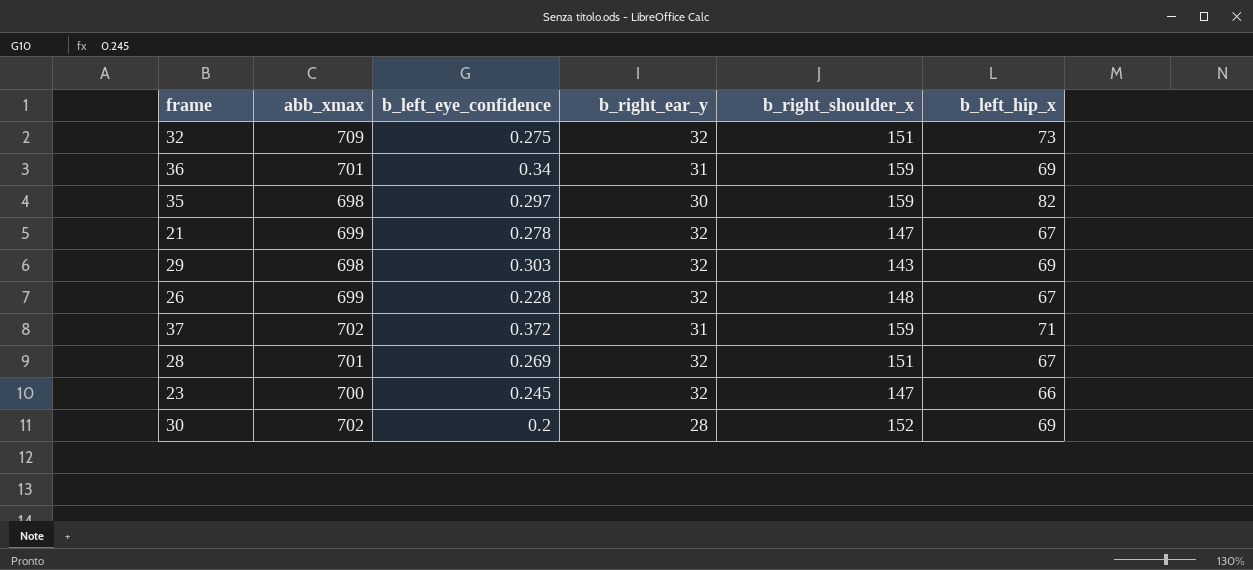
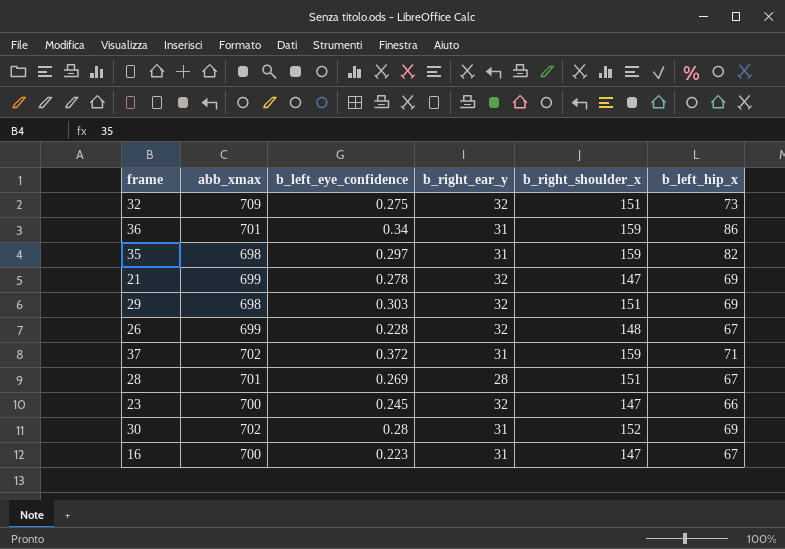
36 | b_left_hip_x: 69 -> 86
35 | b_right_ear_y: 30 -> 31
21 | b_left_hip_x: 67 -> 69
29 | b_right_shoulder_x: 143 -> 151
28 | b_right_ear_y: 32 -> 28
30 | b_left_eye_confidence: 0.2 -> 0.28
30 | b_right_ear_y: 28 -> 31
row 16: none -> 700 | 0.223 | 31 | 147 | 67

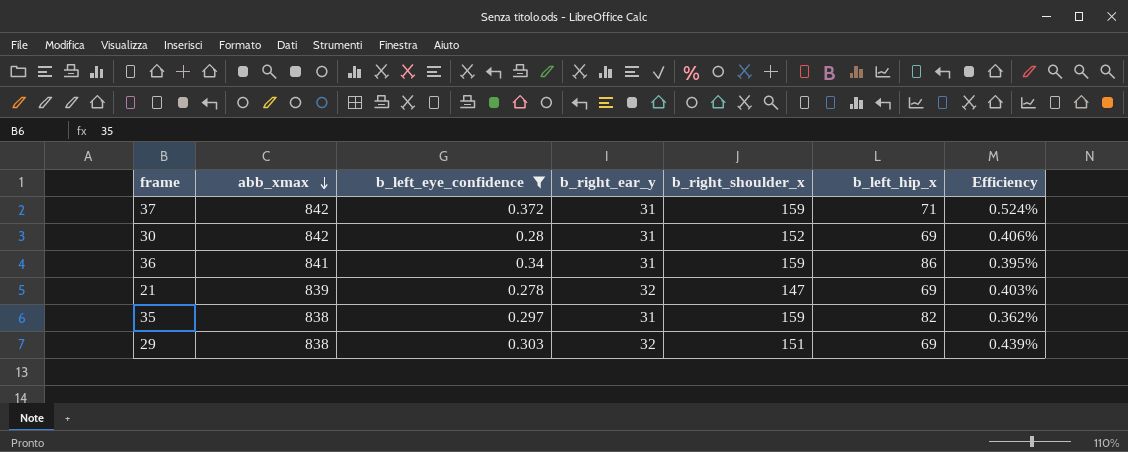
filter: none -> b_left_eye_confidence >= 0.278
row order: none -> abb_xmax descending
column Efficiency | formula: none -> [b_left_eye_confidence] / [b_left_hip_x]
37 | abb_xmax: 702 -> 842
30 | abb_xmax: 702 -> 842
36 | abb_xmax: 701 -> 841
21 | abb_xmax: 699 -> 839
35 | abb_xmax: 698 -> 838
29 | abb_xmax: 698 -> 838

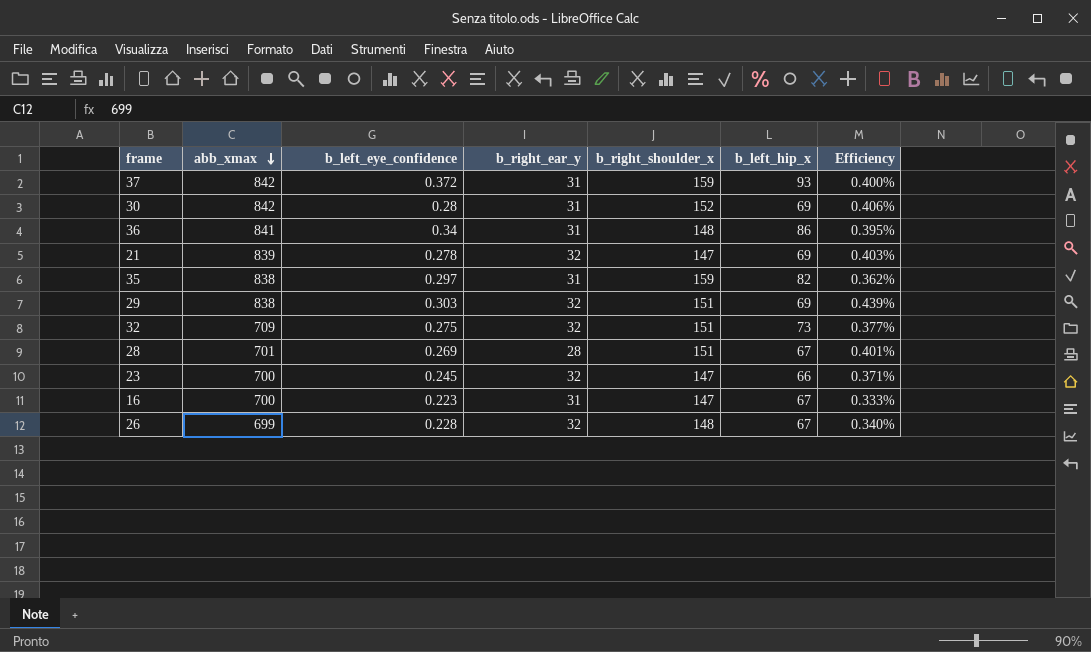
filter: b_left_eye_confidence >= 0.278 -> none
37 | b_left_hip_x: 71 -> 93
37 | Efficiency: 0.524% -> 0.400%
36 | b_right_shoulder_x: 159 -> 148

